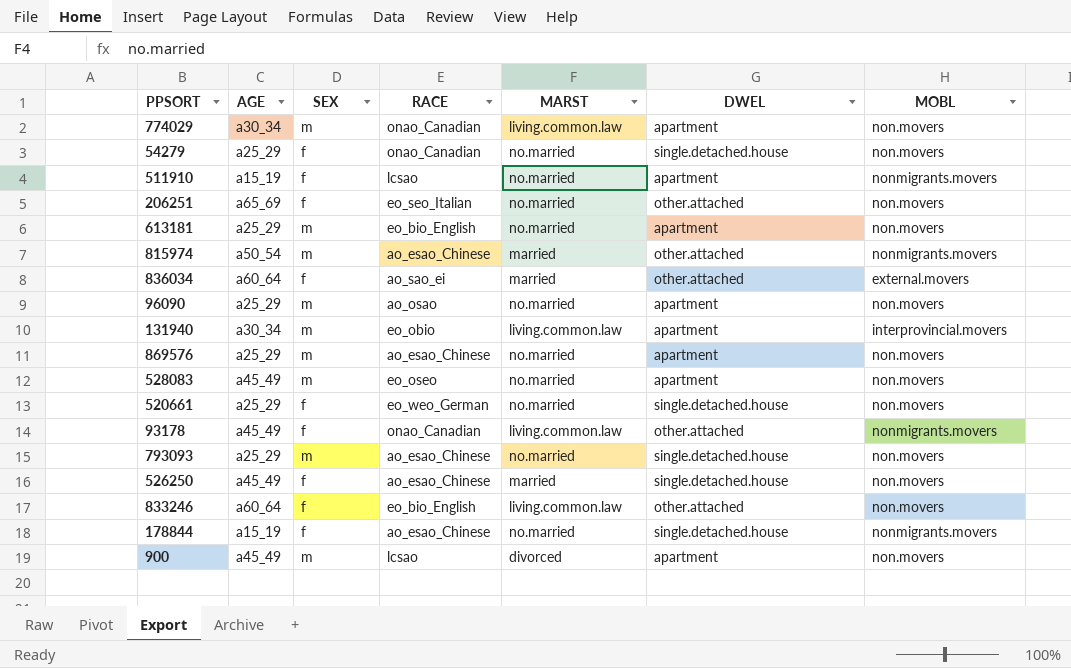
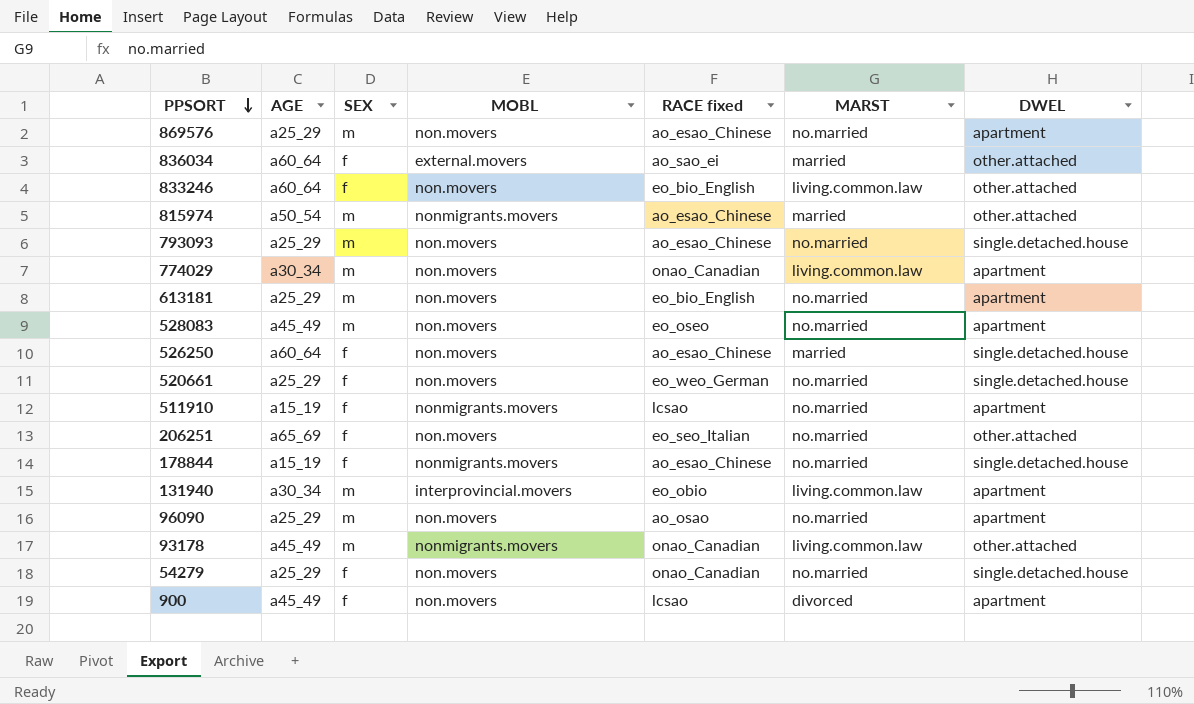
row order: none -> PPSORT descending
column MOBL | position: 7 -> 4
column name: RACE -> RACE fixed
526250 | AGE: a45_49 -> a60_64
93178 | SEX: f -> m
900 | SEX: m -> f

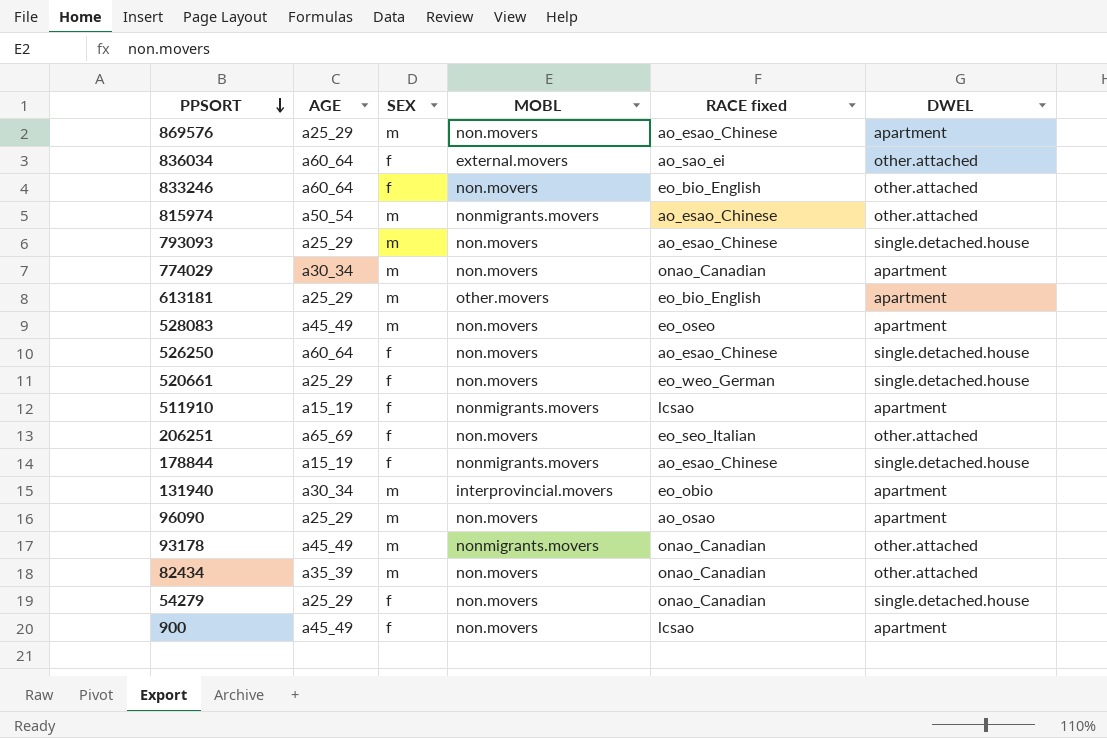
column MARST | position: 6 -> none
613181 | MOBL: non.movers -> other.movers
row 82434: none -> a35_39 | m | non.movers | onao_Canadian | other.attached

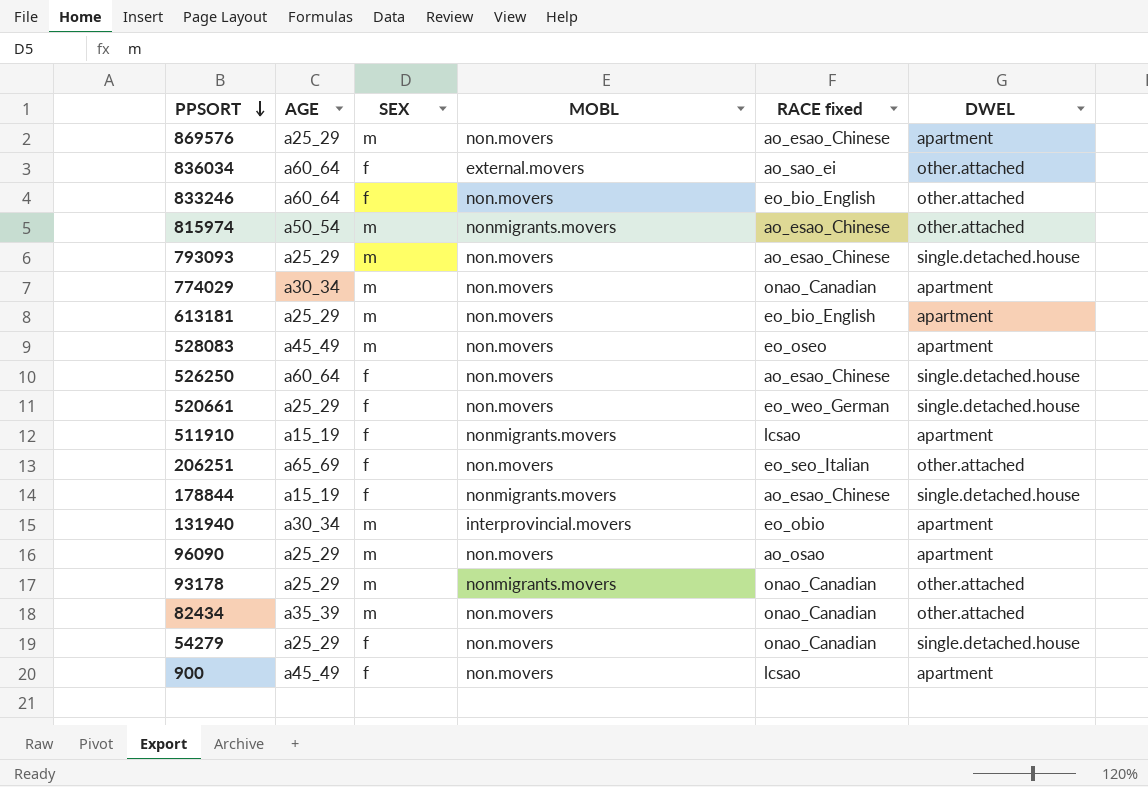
613181 | MOBL: other.movers -> non.movers
93178 | AGE: a45_49 -> a25_29

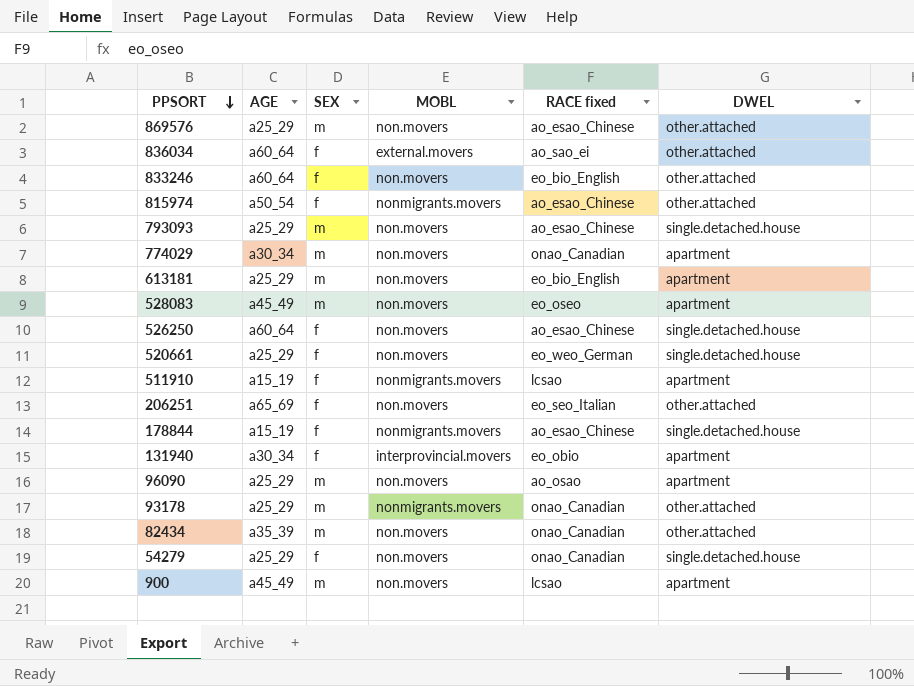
869576 | DWEL: apartment -> other.attached
815974 | SEX: m -> f
131940 | SEX: m -> f
900 | SEX: f -> m

